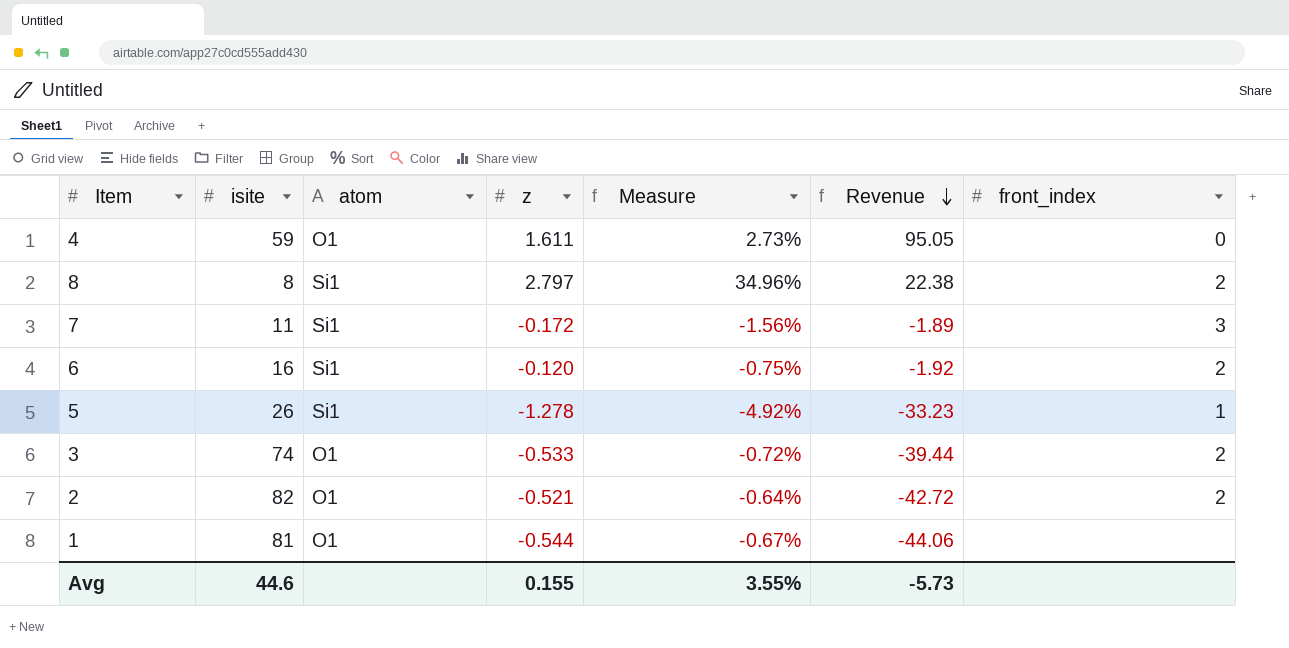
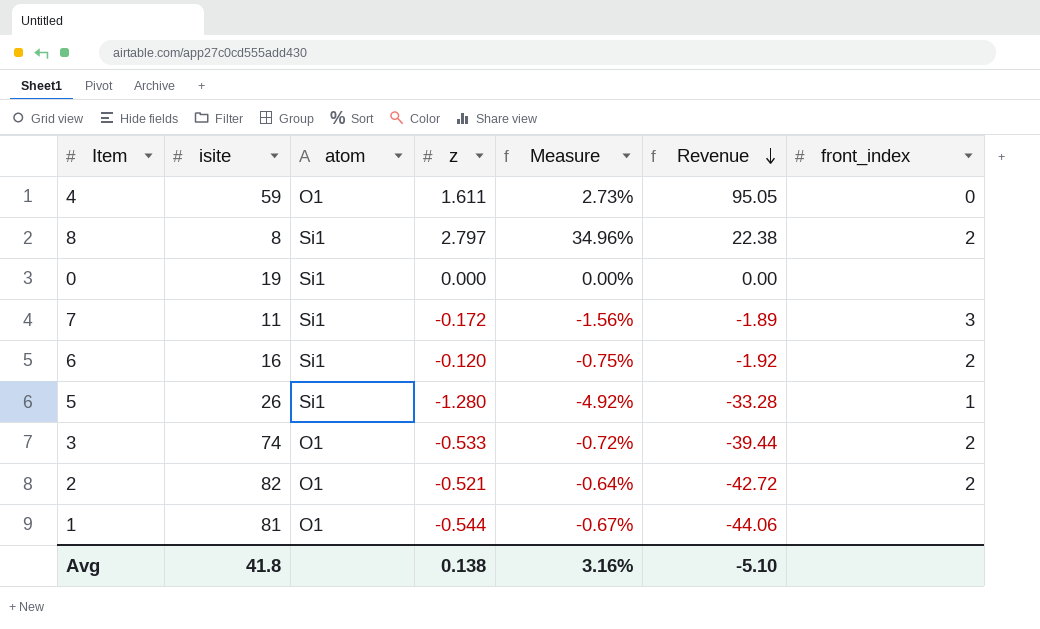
row 0: none -> 19 | Si1 | 0.000 | 0.00% | 0.00 | none
5 | z: -1.278 -> -1.280
5 | Revenue: -33.23 -> -33.28
Avg | isite: 44.6 -> 41.8
Avg | z: 0.155 -> 0.138
Avg | Measure: 3.55% -> 3.16%
Avg | Revenue: -5.73 -> -5.10

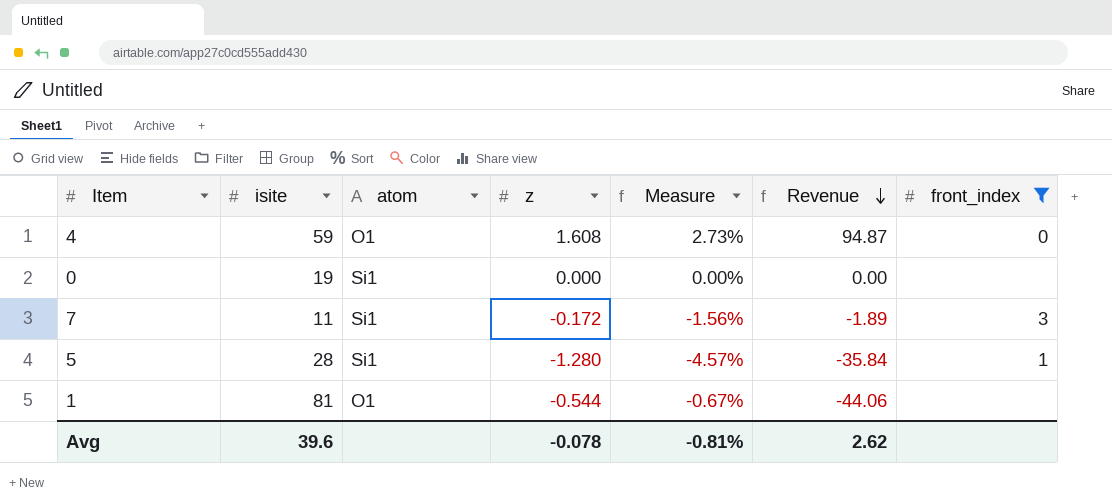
filter: none -> front_index != 2
4 | z: 1.611 -> 1.608
4 | Revenue: 95.05 -> 94.87
5 | isite: 26 -> 28
5 | Measure: -4.92% -> -4.57%
5 | Revenue: -33.28 -> -35.84
Avg | isite: 41.8 -> 39.6
Avg | z: 0.138 -> -0.078
Avg | Measure: 3.16% -> -0.81%
Avg | Revenue: -5.10 -> 2.62

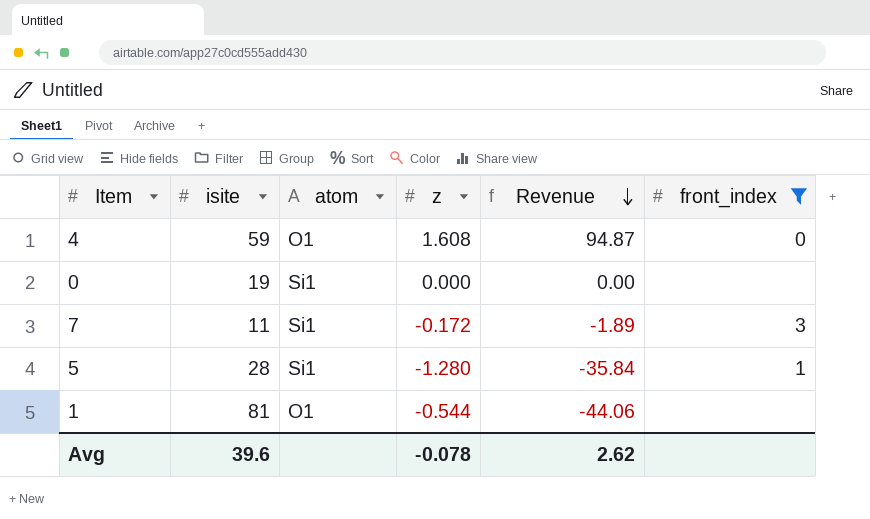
column Measure | formula: [z] / [isite] -> none

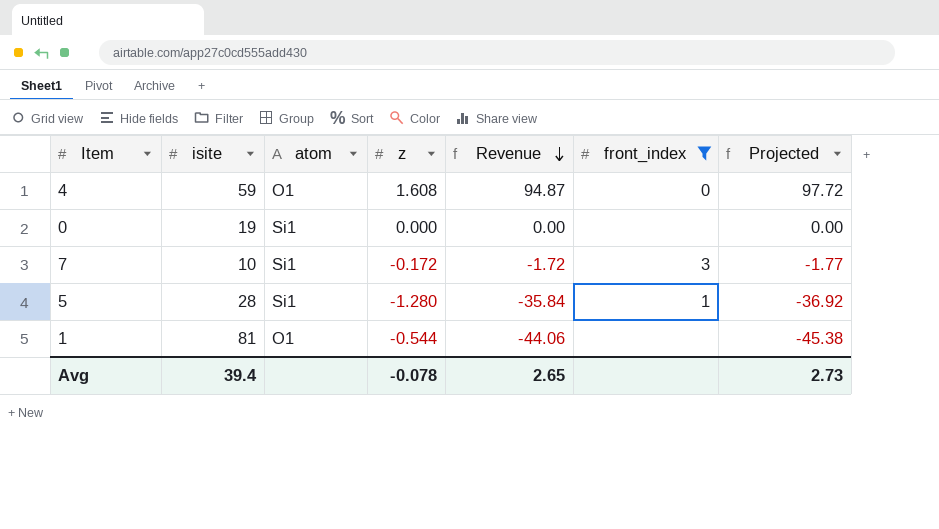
column Projected | formula: none -> [Revenue] * 1.03
7 | isite: 11 -> 10
7 | Revenue: -1.89 -> -1.72
Avg | isite: 39.6 -> 39.4
Avg | Revenue: 2.62 -> 2.65

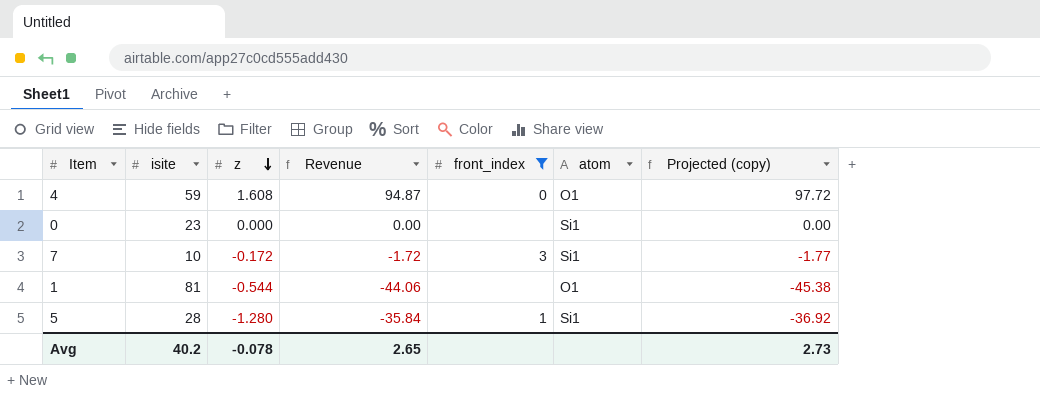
row order: Revenue descending -> z descending
column atom | position: 3 -> 6
column name: Projected -> Projected (copy)
0 | isite: 19 -> 23
Avg | isite: 39.4 -> 40.2

